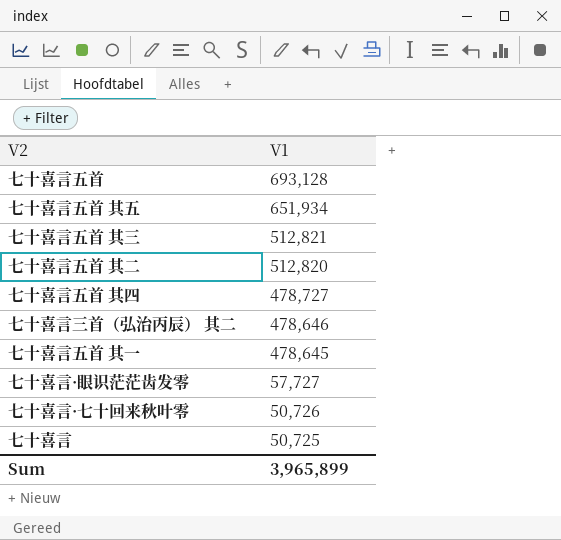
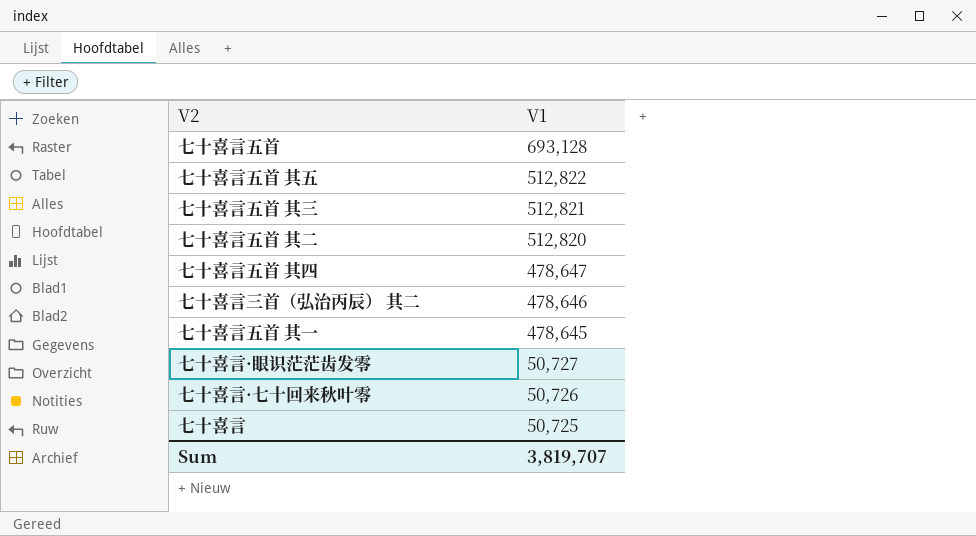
七十喜言五首 其五 | V1: 651,934 -> 512,822
七十喜言五首 其四 | V1: 478,727 -> 478,647
七十喜言·眼识茫茫齿发零 | V1: 57,727 -> 50,727
Sum | V1: 3,965,899 -> 3,819,707

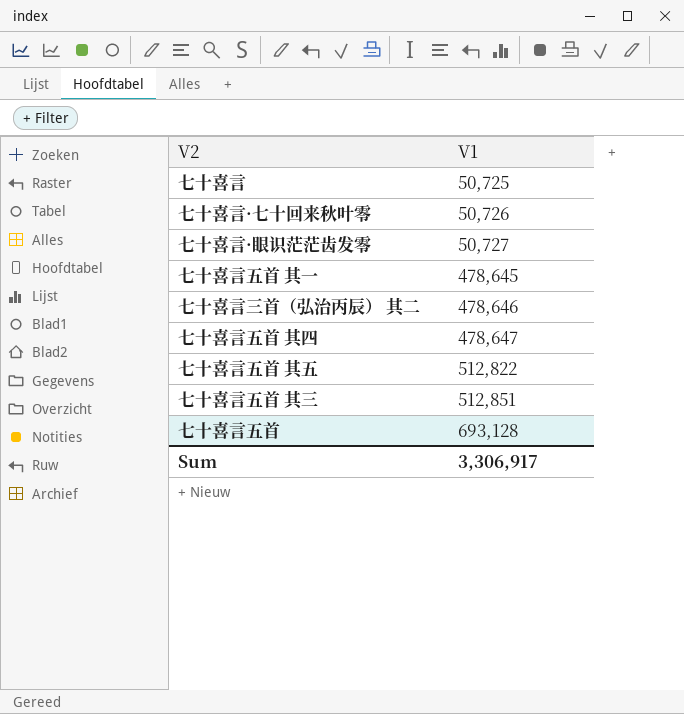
row order: V1 descending -> V1 ascending
row 七十喜言五首 其二: 512,820 -> none
七十喜言五首 其三 | V1: 512,821 -> 512,851
Sum | V1: 3,819,707 -> 3,306,917

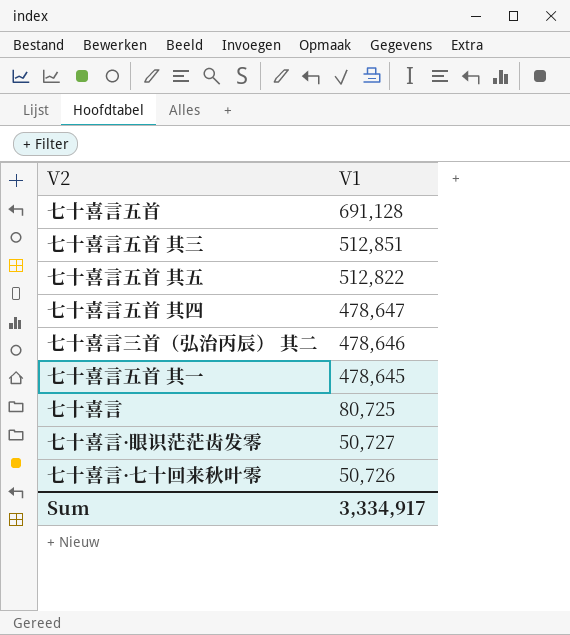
row order: V1 ascending -> V1 descending
七十喜言五首 | V1: 693,128 -> 691,128
七十喜言 | V1: 50,725 -> 80,725
Sum | V1: 3,306,917 -> 3,334,917

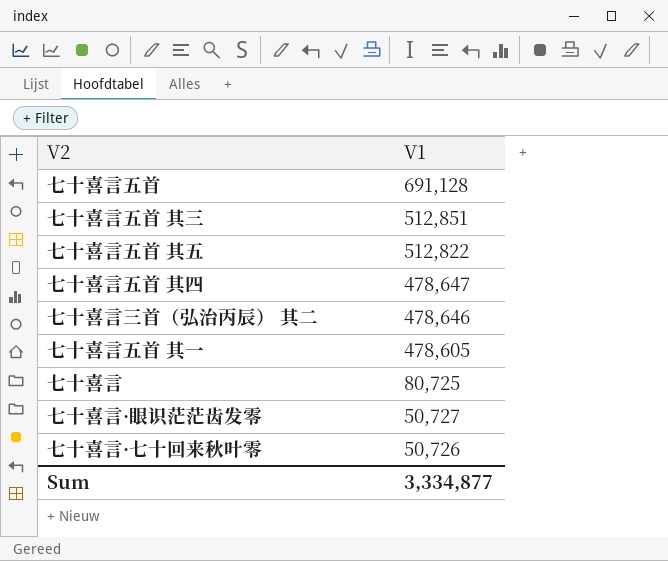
七十喜言五首 其一 | V1: 478,645 -> 478,605
Sum | V1: 3,334,917 -> 3,334,877

